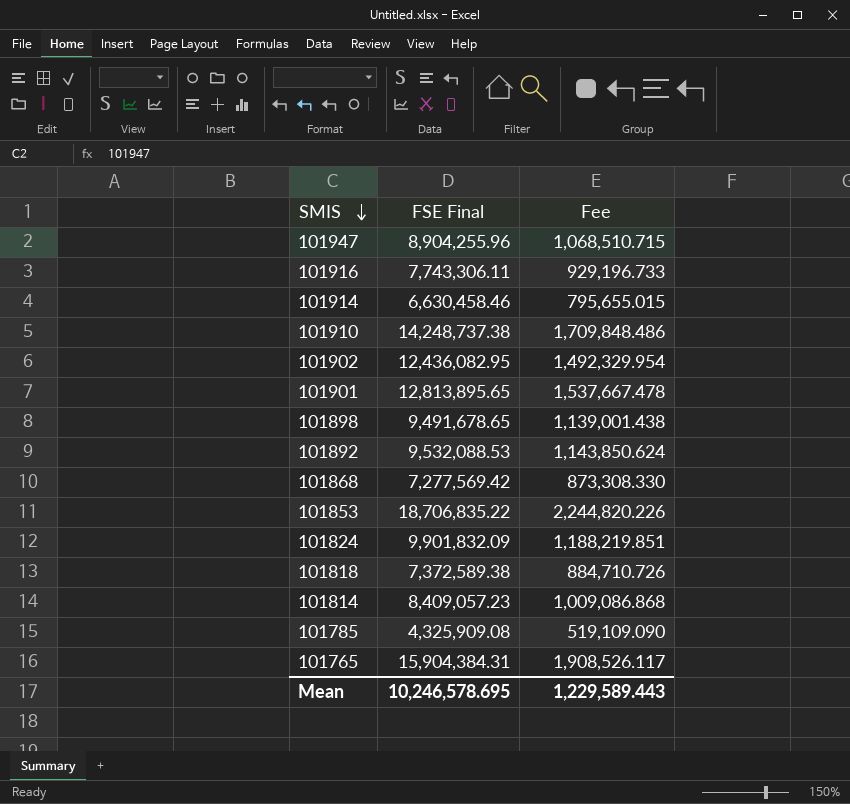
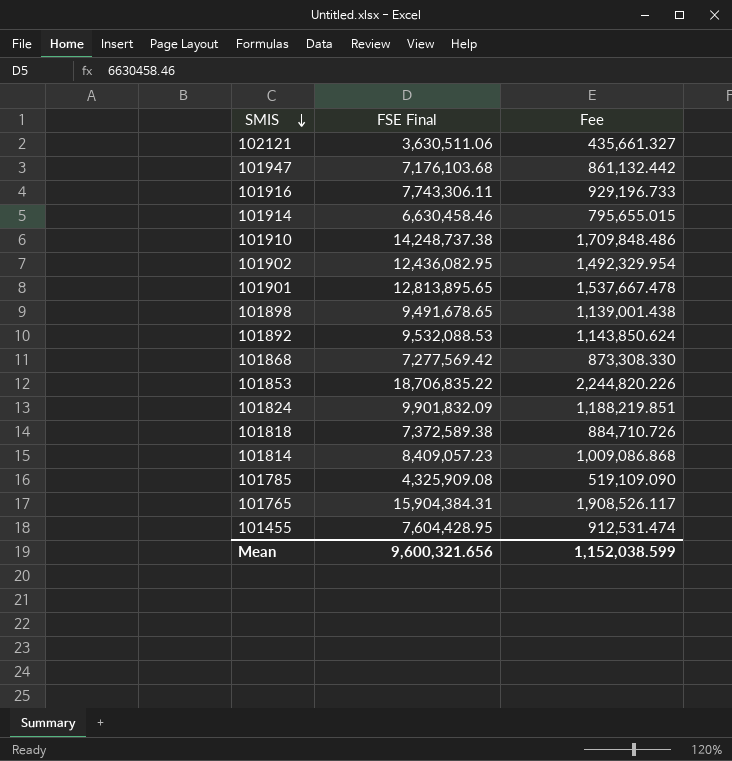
row 102121: none -> 3,630,511.06 | 435,661.327
101947 | FSE Final: 8,904,255.96 -> 7,176,103.68
101947 | Fee: 1,068,510.715 -> 861,132.442
row 101455: none -> 7,604,428.95 | 912,531.474
Mean | FSE Final: 10,246,578.695 -> 9,600,321.656
Mean | Fee: 1,229,589.443 -> 1,152,038.599

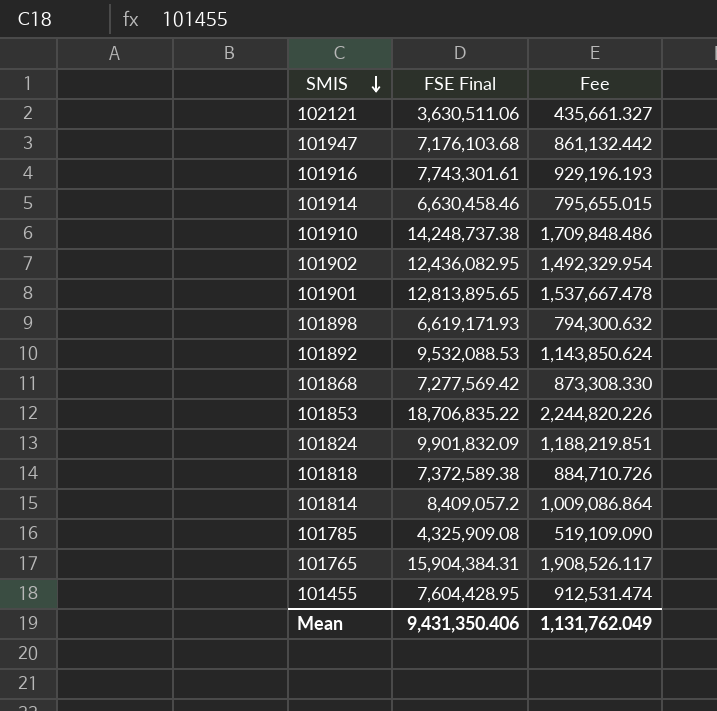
101916 | FSE Final: 7,743,306.11 -> 7,743,301.61
101916 | Fee: 929,196.733 -> 929,196.193
101898 | FSE Final: 9,491,678.65 -> 6,619,171.93
101898 | Fee: 1,139,001.438 -> 794,300.632
101814 | FSE Final: 8,409,057.23 -> 8,409,057.2
101814 | Fee: 1,009,086.868 -> 1,009,086.864
Mean | FSE Final: 9,600,321.656 -> 9,431,350.406
Mean | Fee: 1,152,038.599 -> 1,131,762.049

